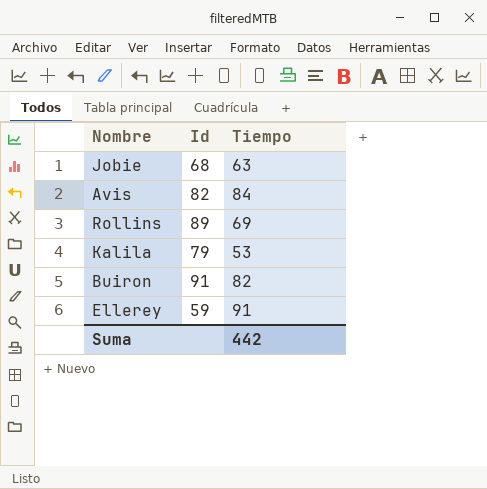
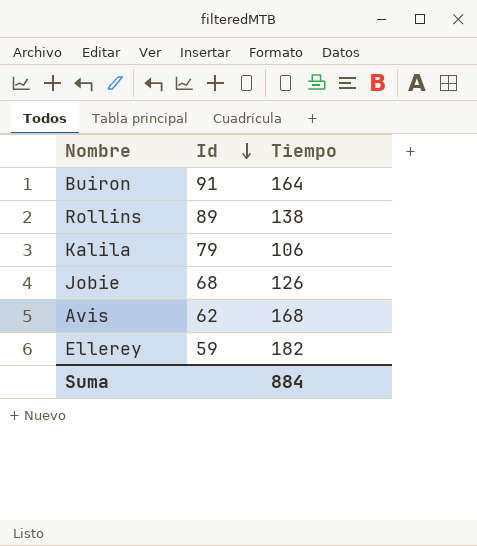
row order: none -> Id descending
Buiron | Tiempo: 82 -> 164
Rollins | Tiempo: 69 -> 138
Kalila | Tiempo: 53 -> 106
Jobie | Tiempo: 63 -> 126
Avis | Id: 82 -> 62
Avis | Tiempo: 84 -> 168
Ellerey | Tiempo: 91 -> 182
Suma | Tiempo: 442 -> 884

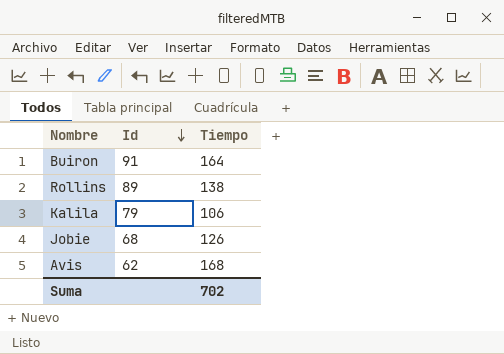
row Ellerey: 59 | 182 -> none
Suma | Tiempo: 884 -> 702

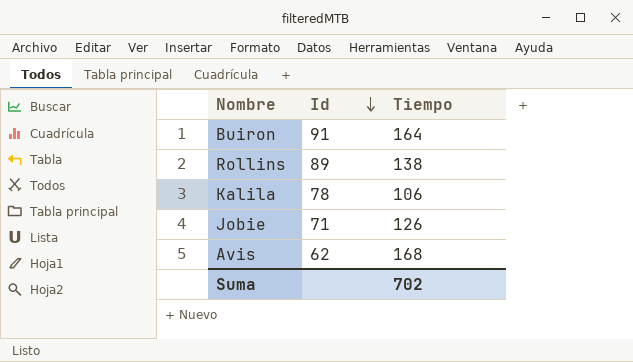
Kalila | Id: 79 -> 78
Jobie | Id: 68 -> 71

